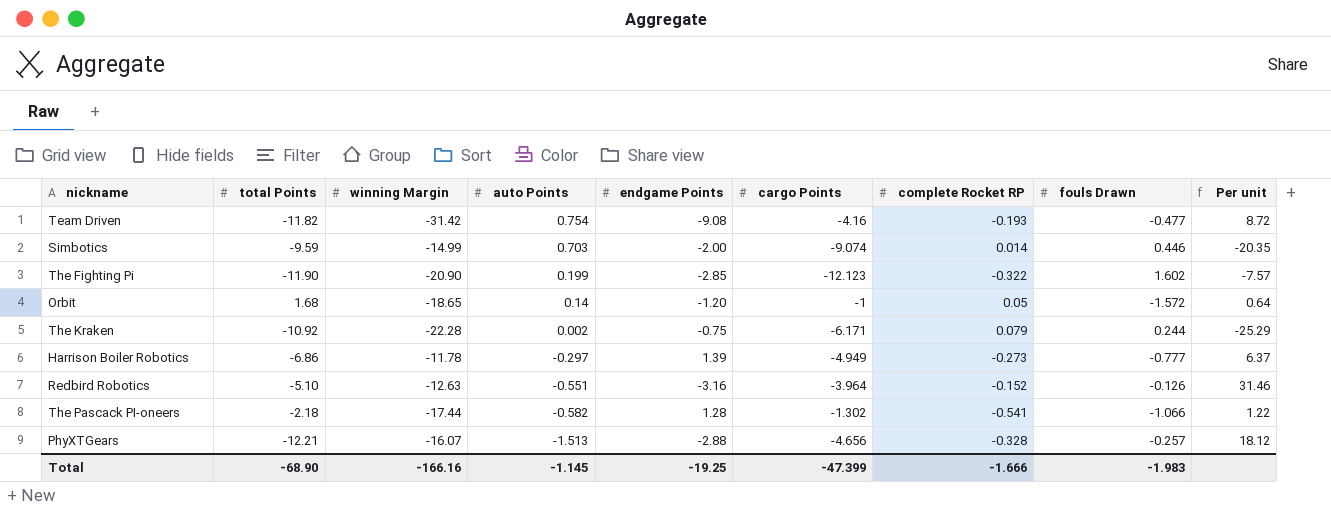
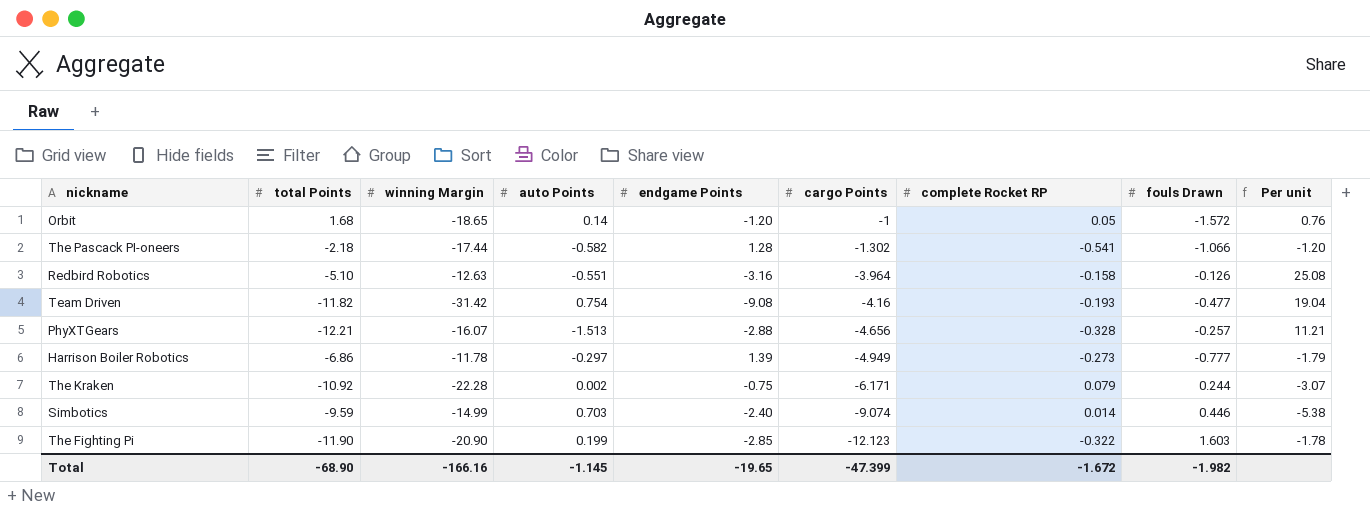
row order: auto Points descending -> cargo Points descending
column Per unit | formula: [cargo Points] / [fouls Drawn] -> [endgame Points] / [fouls Drawn]
Redbird Robotics | complete Rocket RP: -0.152 -> -0.158
Simbotics | endgame Points: -2.00 -> -2.40
The Fighting Pi | fouls Drawn: 1.602 -> 1.603
Total | endgame Points: -19.25 -> -19.65
Total | complete Rocket RP: -1.666 -> -1.672
Total | fouls Drawn: -1.983 -> -1.982

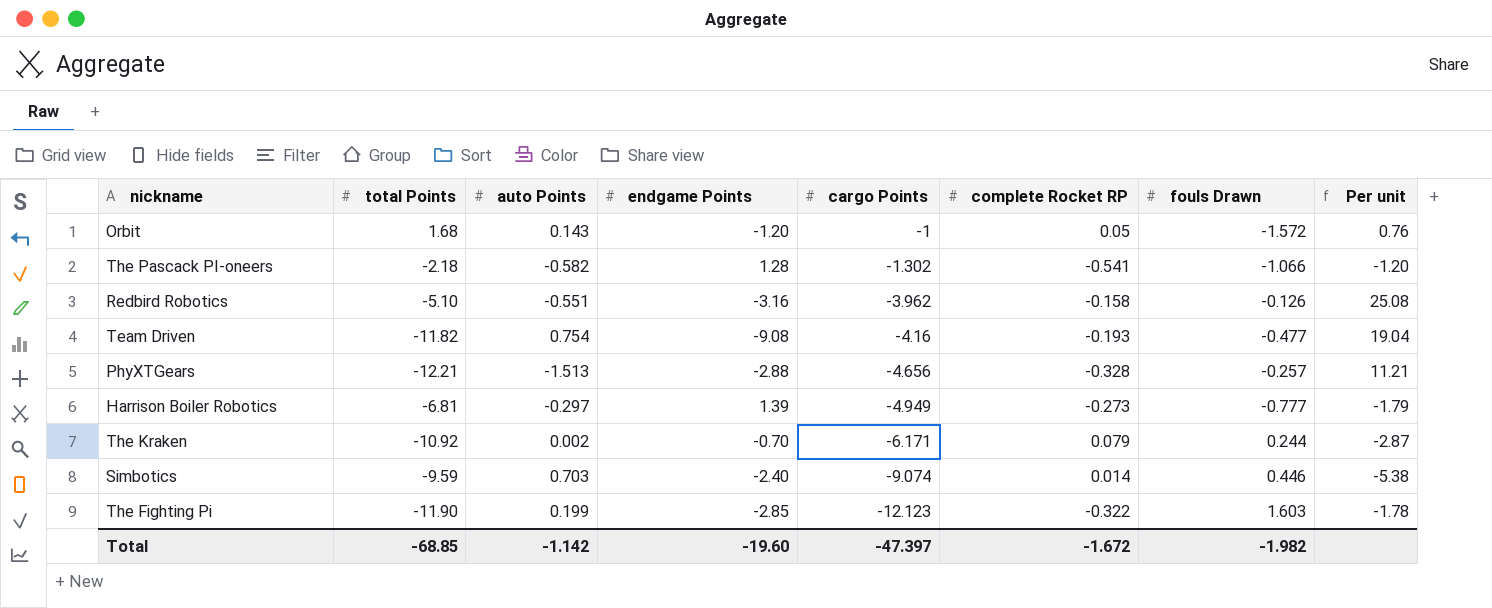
column winning Margin | position: 3 -> none
Orbit | auto Points: 0.14 -> 0.143
Redbird Robotics | cargo Points: -3.964 -> -3.962
Harrison Boiler Robotics | total Points: -6.86 -> -6.81
The Kraken | endgame Points: -0.75 -> -0.70
The Kraken | Per unit: -3.07 -> -2.87
Total | total Points: -68.90 -> -68.85
Total | auto Points: -1.145 -> -1.142
Total | endgame Points: -19.65 -> -19.60
Total | cargo Points: -47.399 -> -47.397

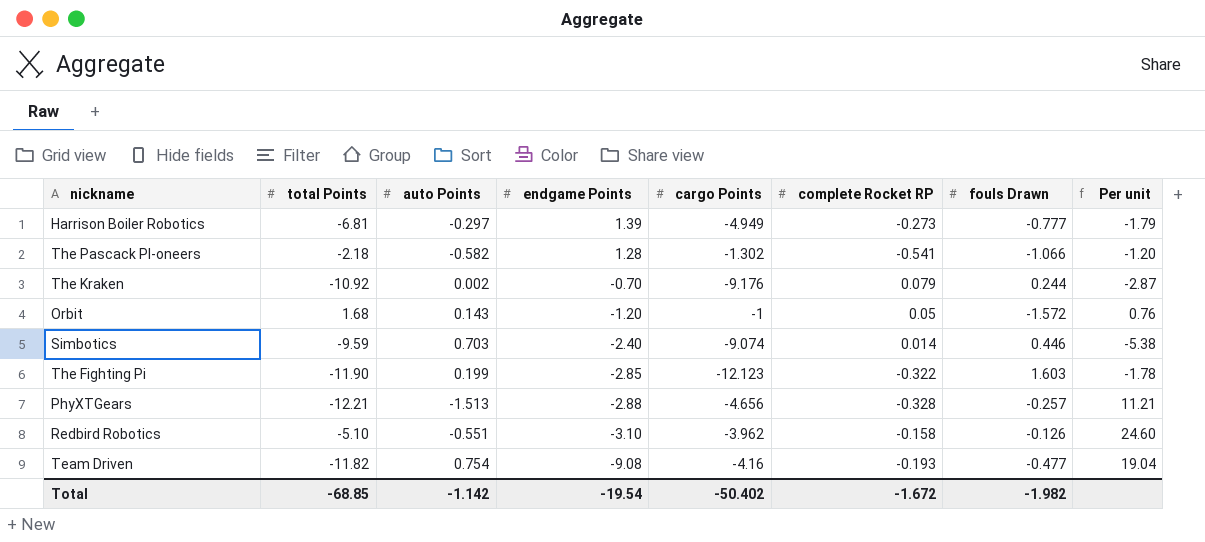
row order: cargo Points descending -> endgame Points descending
The Kraken | cargo Points: -6.171 -> -9.176
Redbird Robotics | endgame Points: -3.16 -> -3.10
Redbird Robotics | Per unit: 25.08 -> 24.60
Total | endgame Points: -19.60 -> -19.54
Total | cargo Points: -47.397 -> -50.402

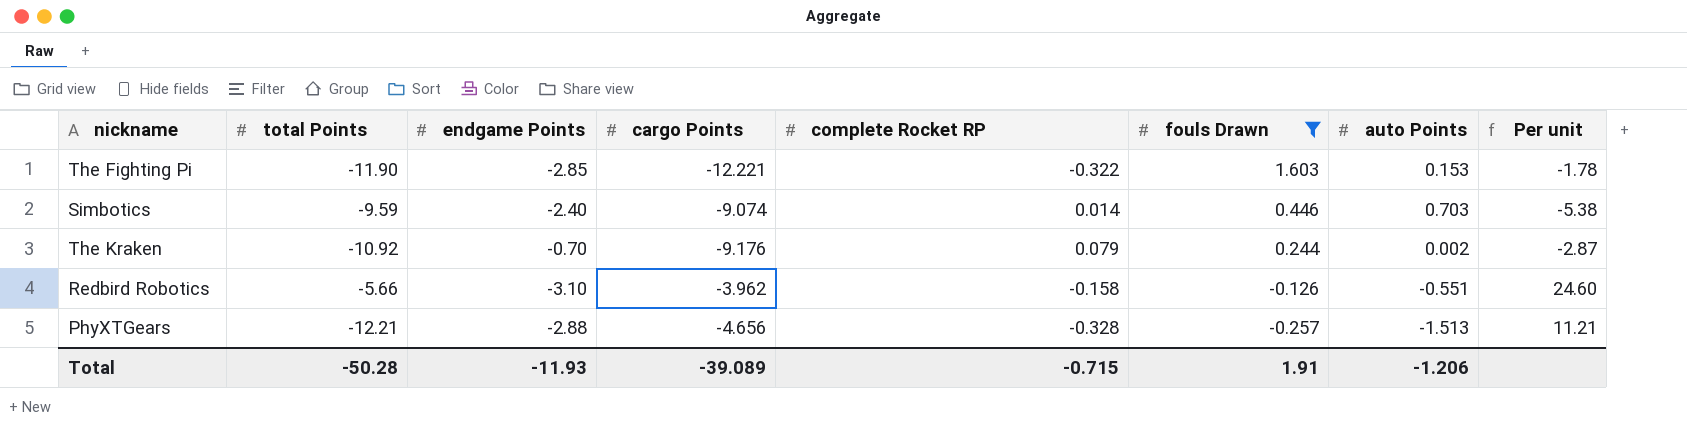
filter: none -> fouls Drawn >= -0.257
row order: endgame Points descending -> fouls Drawn descending
column auto Points | position: 3 -> 7
The Fighting Pi | cargo Points: -12.123 -> -12.221
The Fighting Pi | auto Points: 0.199 -> 0.153
Redbird Robotics | total Points: -5.10 -> -5.66
Total | total Points: -68.85 -> -50.28
Total | endgame Points: -19.54 -> -11.93
Total | cargo Points: -50.402 -> -39.089
Total | complete Rocket RP: -1.672 -> -0.715
Total | fouls Drawn: -1.982 -> 1.91
Total | auto Points: -1.142 -> -1.206

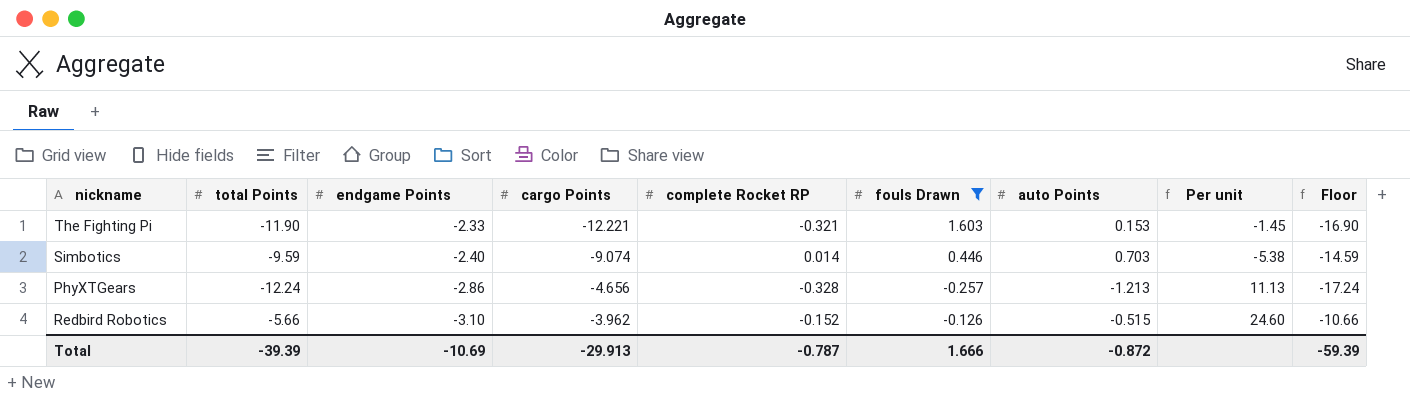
row order: fouls Drawn descending -> endgame Points descending
column Floor | formula: none -> [total Points] - 5
row The Kraken: -10.92 | -0.70 | -9.176 | 0.079 | 0.244 | 0.002 | -2.87 -> none
The Fighting Pi | endgame Points: -2.85 -> -2.33
The Fighting Pi | complete Rocket RP: -0.322 -> -0.321
The Fighting Pi | Per unit: -1.78 -> -1.45
PhyXTGears | total Points: -12.21 -> -12.24
PhyXTGears | endgame Points: -2.88 -> -2.86
PhyXTGears | auto Points: -1.513 -> -1.213
PhyXTGears | Per unit: 11.21 -> 11.13
Redbird Robotics | complete Rocket RP: -0.158 -> -0.152
Redbird Robotics | auto Points: -0.551 -> -0.515
Total | total Points: -50.28 -> -39.39
Total | endgame Points: -11.93 -> -10.69
Total | cargo Points: -39.089 -> -29.913
Total | complete Rocket RP: -0.715 -> -0.787
Total | fouls Drawn: 1.91 -> 1.666
Total | auto Points: -1.206 -> -0.872

